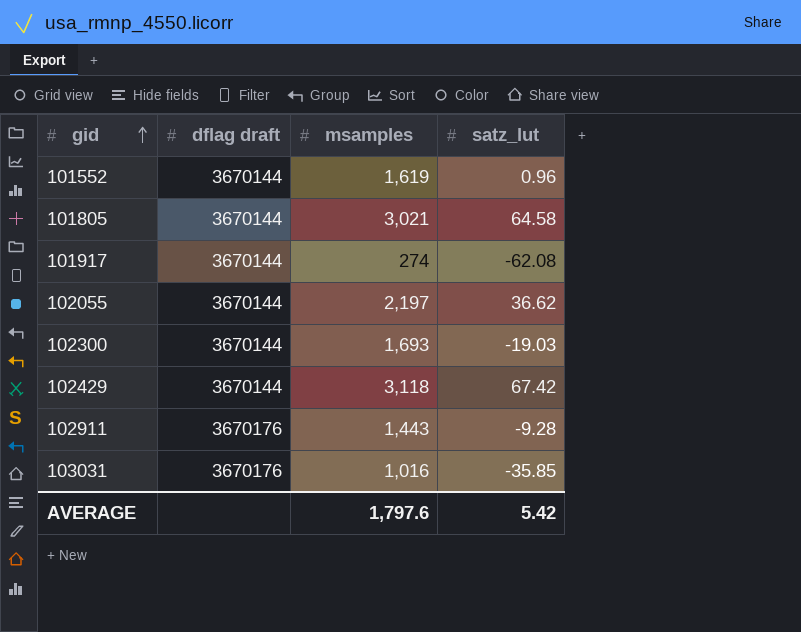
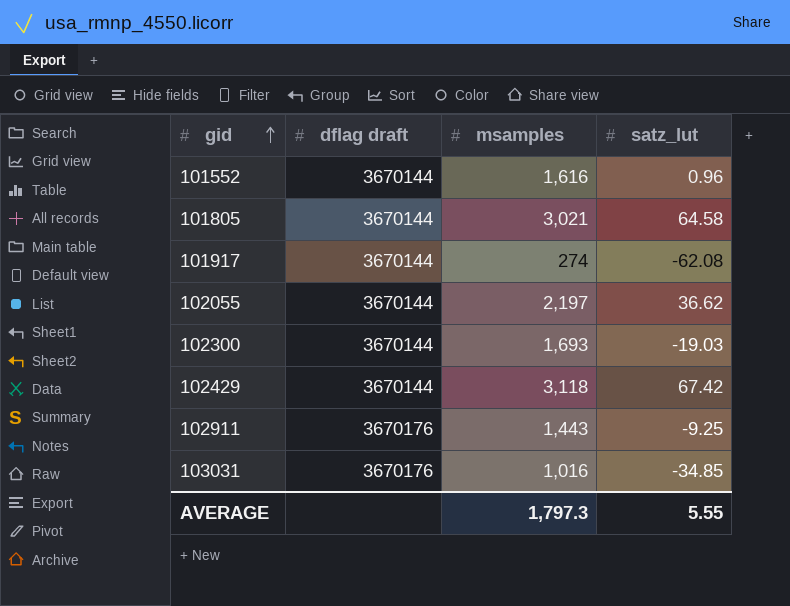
101552 | msamples: 1,619 -> 1,616
102911 | satz_lut: -9.28 -> -9.25
103031 | satz_lut: -35.85 -> -34.85
AVERAGE | msamples: 1,797.6 -> 1,797.3
AVERAGE | satz_lut: 5.42 -> 5.55

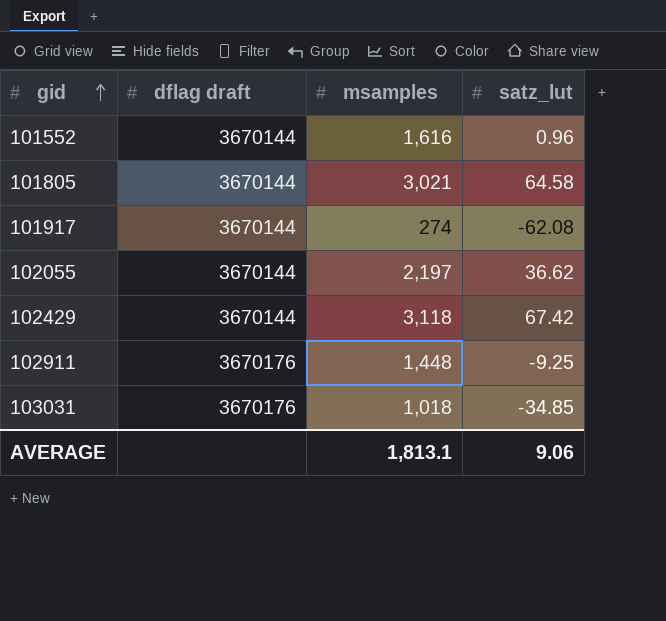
row 102300: 3670144 | 1,693 | -19.03 -> none
102911 | msamples: 1,443 -> 1,448
103031 | msamples: 1,016 -> 1,018
AVERAGE | msamples: 1,797.3 -> 1,813.1
AVERAGE | satz_lut: 5.55 -> 9.06

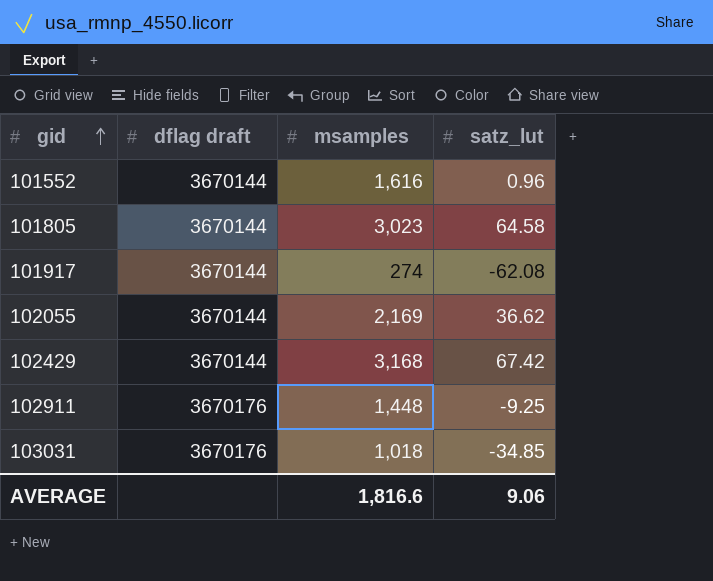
101805 | msamples: 3,021 -> 3,023
102055 | msamples: 2,197 -> 2,169
102429 | msamples: 3,118 -> 3,168
AVERAGE | msamples: 1,813.1 -> 1,816.6

